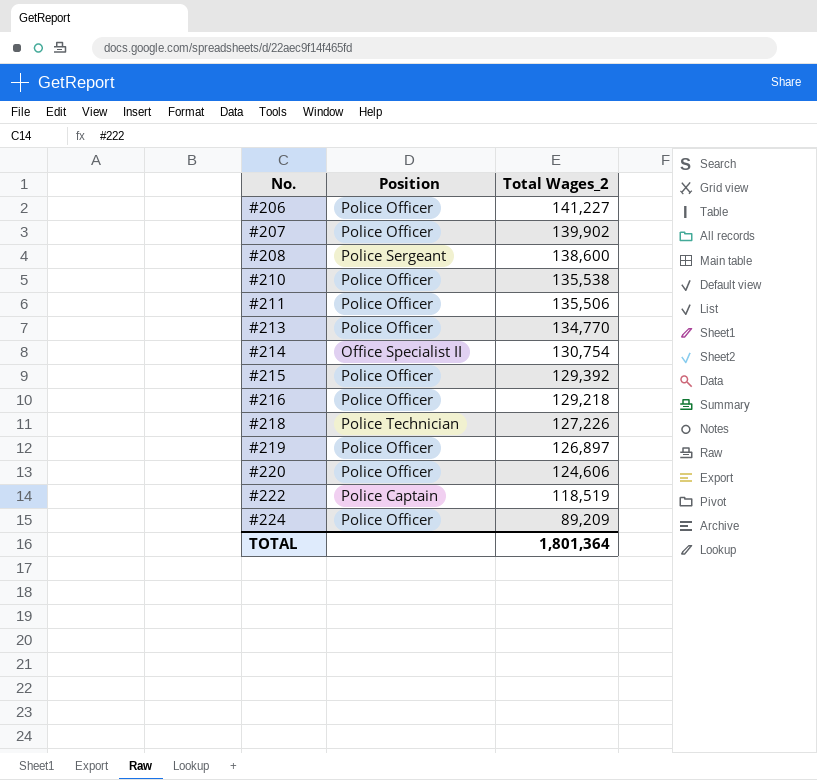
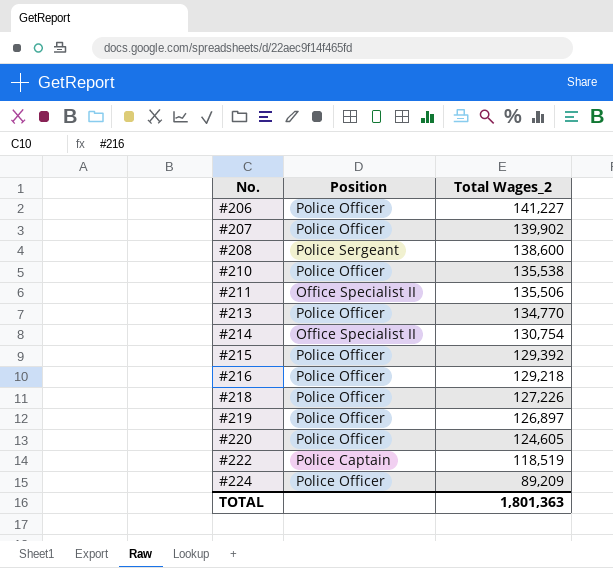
#211 | Position: Police Officer -> Office Specialist II
#218 | Position: Police Technician -> Police Officer
#220 | Total Wages_2: 124,606 -> 124,605
TOTAL | Total Wages_2: 1,801,364 -> 1,801,363

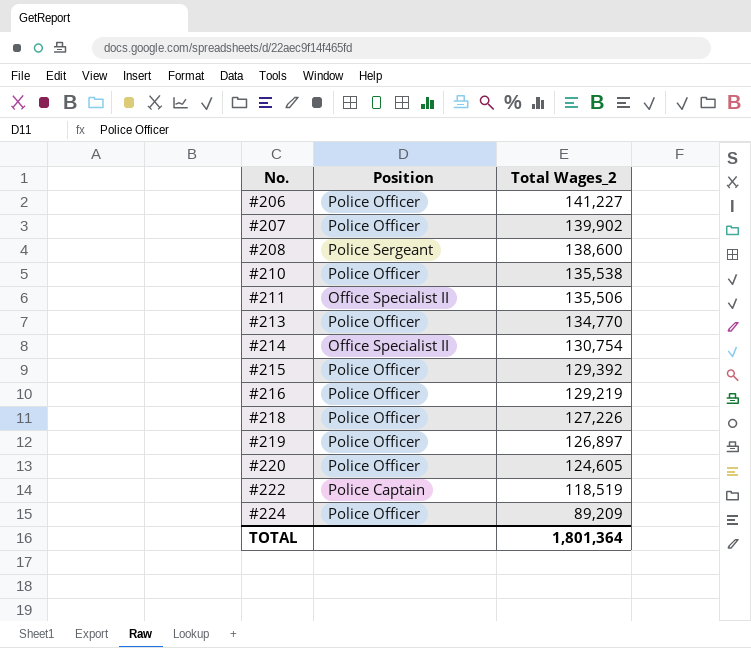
#216 | Total Wages_2: 129,218 -> 129,219
TOTAL | Total Wages_2: 1,801,363 -> 1,801,364

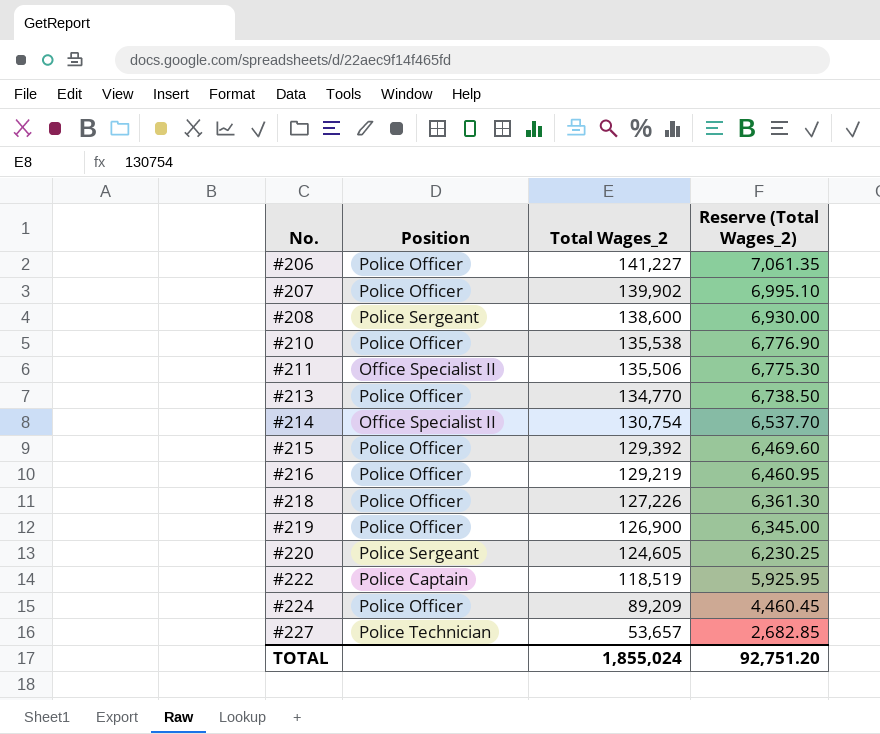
column Reserve (Total Wages_2) | formula: none -> [Total Wages_2] * 0.05
#219 | Total Wages_2: 126,897 -> 126,900
#220 | Position: Police Officer -> Police Sergeant
row #227: none -> Police Technician | 53,657 | 2,682.85
TOTAL | Total Wages_2: 1,801,364 -> 1,855,024

